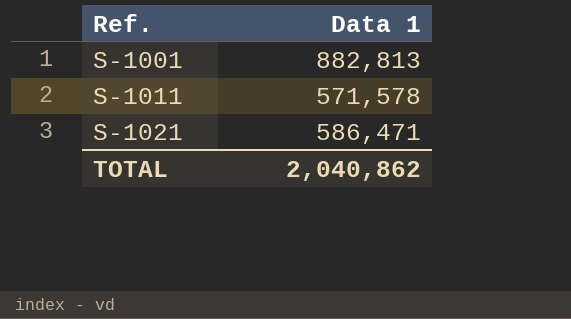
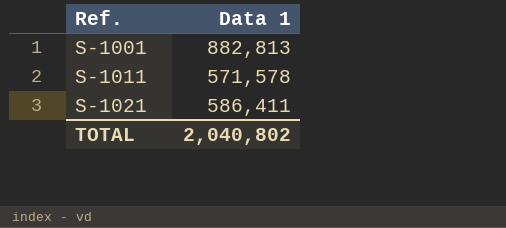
S-1021 | Data 1: 586,471 -> 586,411
TOTAL | Data 1: 2,040,862 -> 2,040,802

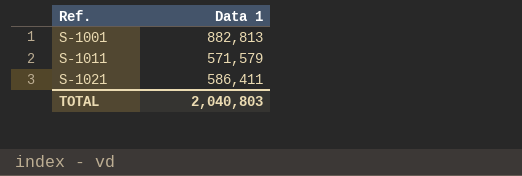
S-1011 | Data 1: 571,578 -> 571,579
TOTAL | Data 1: 2,040,802 -> 2,040,803

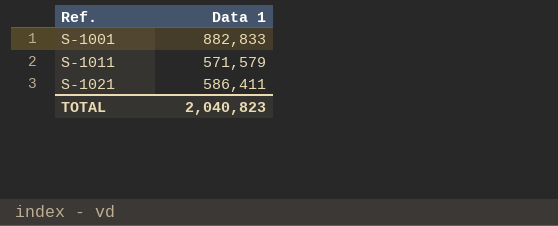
S-1001 | Data 1: 882,813 -> 882,833
TOTAL | Data 1: 2,040,803 -> 2,040,823

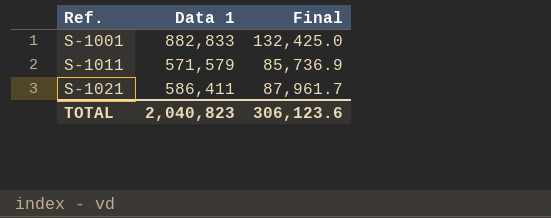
column Final | formula: none -> [Data 1] * 0.15

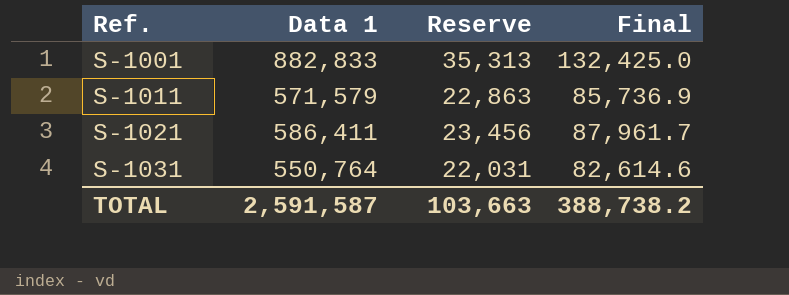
column Reserve | formula: none -> [Data 1] * 0.04
row S-1031: none -> 550,764 | 22,031 | 82,614.6
TOTAL | Data 1: 2,040,823 -> 2,591,587
TOTAL | Final: 306,123.6 -> 388,738.2

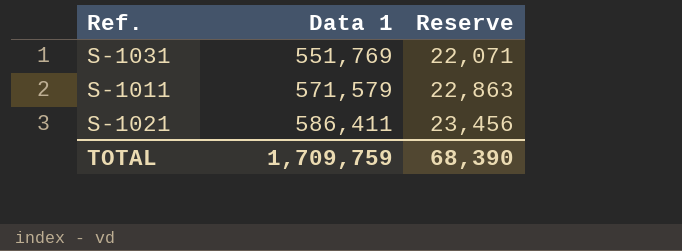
row order: Ref. ascending -> Data 1 ascending
column Final | formula: [Data 1] * 0.15 -> none
row S-1001: 882,833 | 35,313 | 132,425.0 -> none
S-1031 | Data 1: 550,764 -> 551,769
S-1031 | Reserve: 22,031 -> 22,071
TOTAL | Data 1: 2,591,587 -> 1,709,759
TOTAL | Reserve: 103,663 -> 68,390

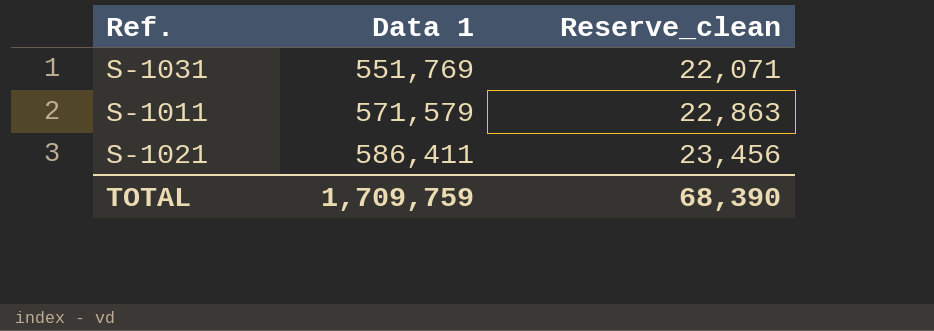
column name: Reserve -> Reserve_clean

